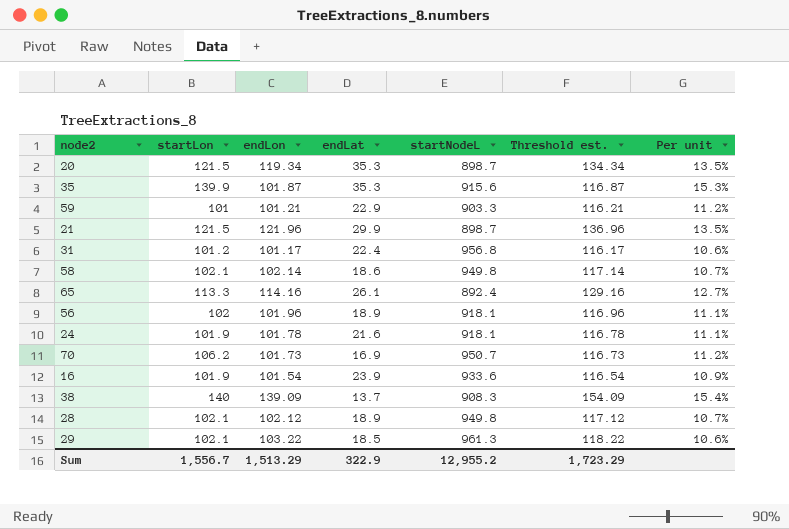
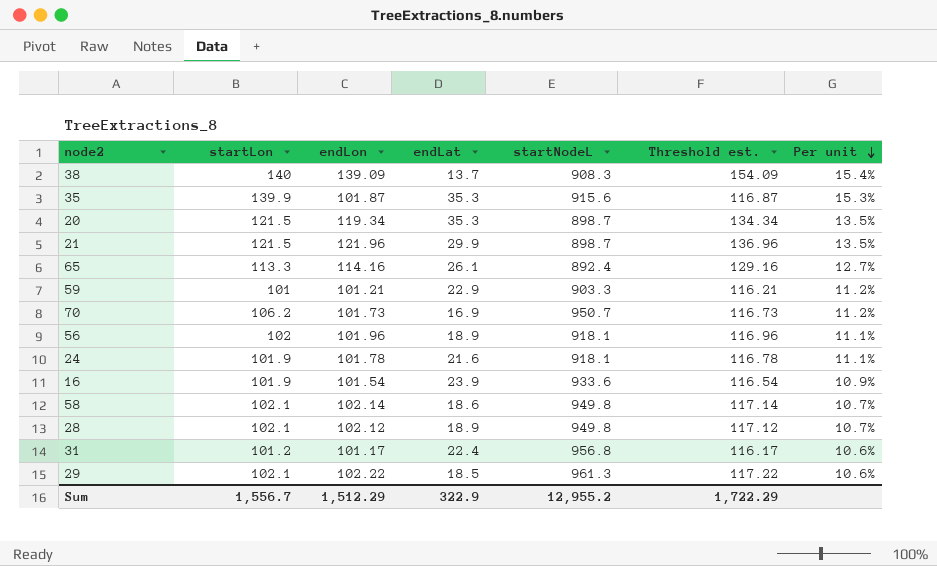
row order: none -> Per unit descending
29 | endLon: 103.22 -> 102.22
29 | Threshold est.: 118.22 -> 117.22
Sum | endLon: 1,513.29 -> 1,512.29
Sum | Threshold est.: 1,723.29 -> 1,722.29

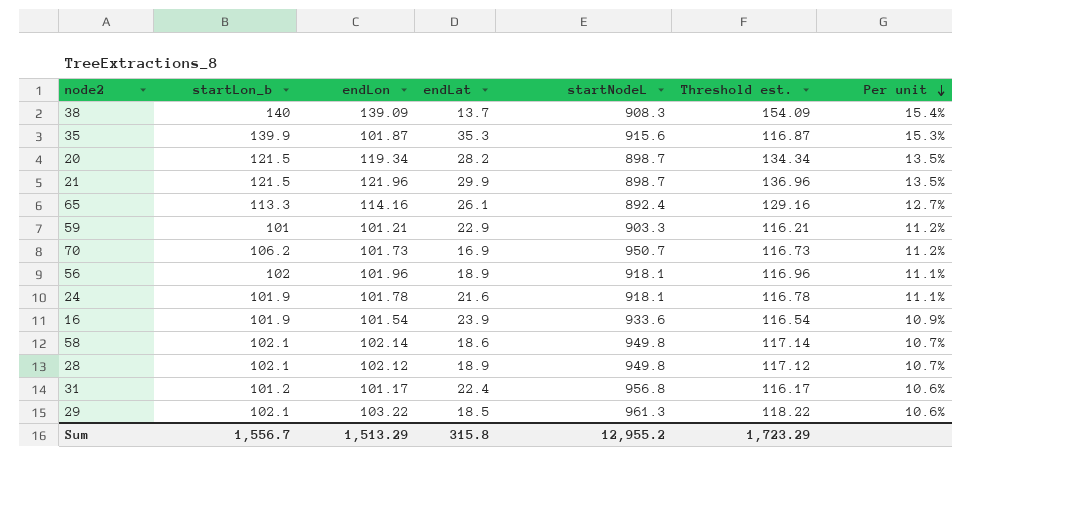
column name: startLon -> startLon_b
20 | endLat: 35.3 -> 28.2
29 | endLon: 102.22 -> 103.22
29 | Threshold est.: 117.22 -> 118.22
Sum | endLon: 1,512.29 -> 1,513.29
Sum | endLat: 322.9 -> 315.8
Sum | Threshold est.: 1,722.29 -> 1,723.29

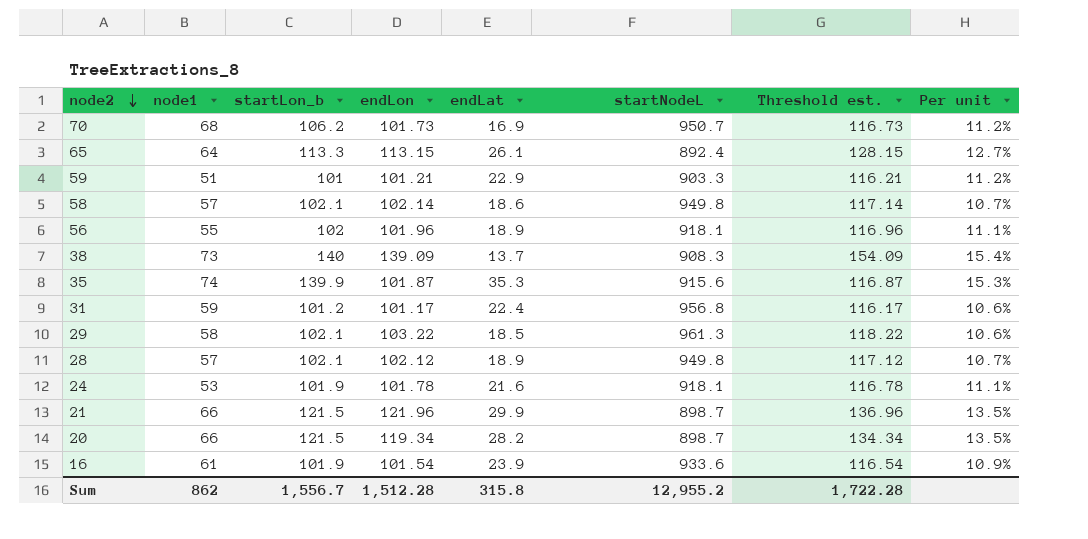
row order: Per unit descending -> node2 descending
column node1 | position: none -> 2
65 | endLon: 114.16 -> 113.15
65 | Threshold est.: 129.16 -> 128.15
Sum | endLon: 1,513.29 -> 1,512.28
Sum | Threshold est.: 1,723.29 -> 1,722.28

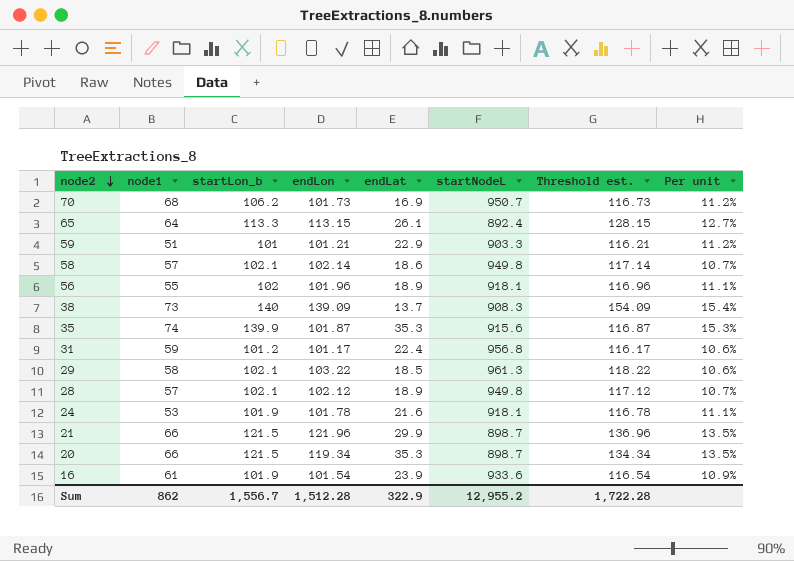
20 | endLat: 28.2 -> 35.3
Sum | endLat: 315.8 -> 322.9

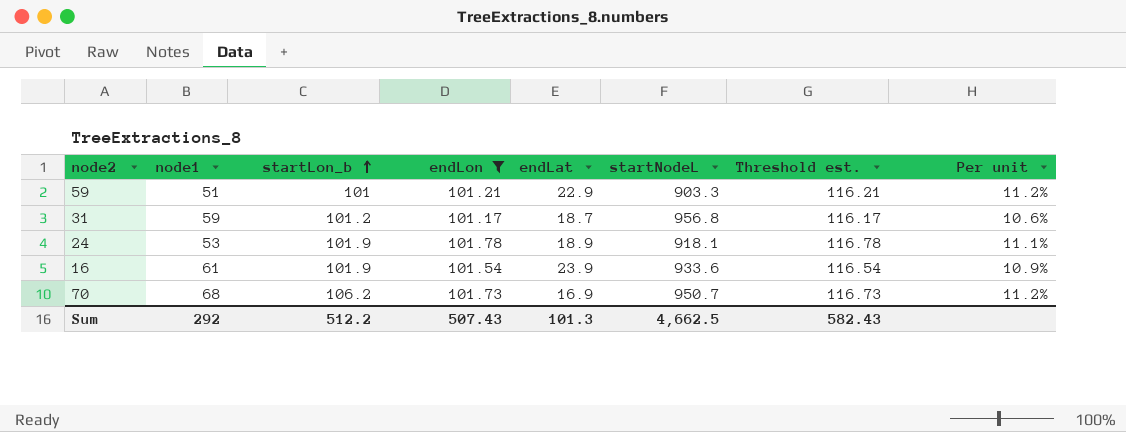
filter: none -> endLon <= 101.78
row order: node2 descending -> startLon_b ascending
31 | endLat: 22.4 -> 18.7
24 | endLat: 21.6 -> 18.9
Sum | node1: 862 -> 292
Sum | startLon_b: 1,556.7 -> 512.2
Sum | endLon: 1,512.28 -> 507.43
Sum | endLat: 322.9 -> 101.3
Sum | startNodeL: 12,955.2 -> 4,662.5
Sum | Threshold est.: 1,722.28 -> 582.43

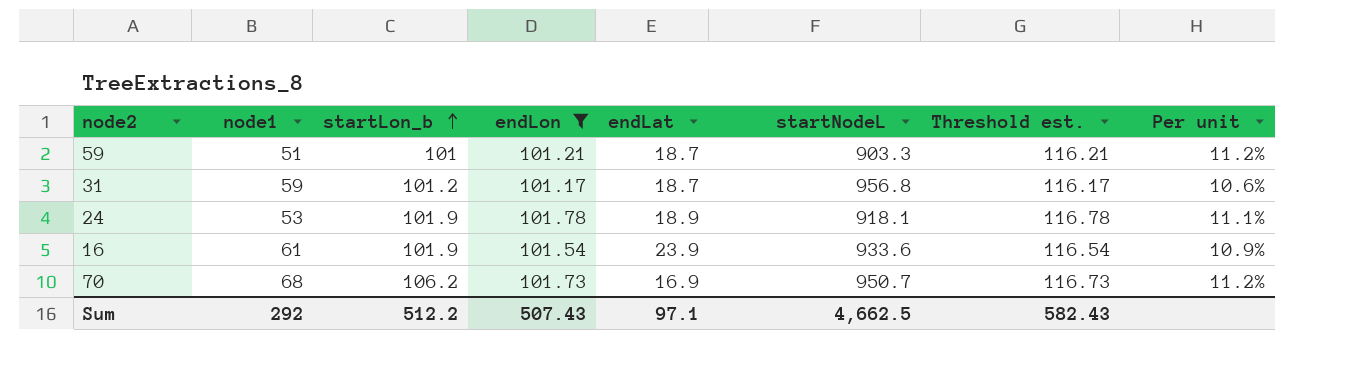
59 | endLat: 22.9 -> 18.7
Sum | endLat: 101.3 -> 97.1

